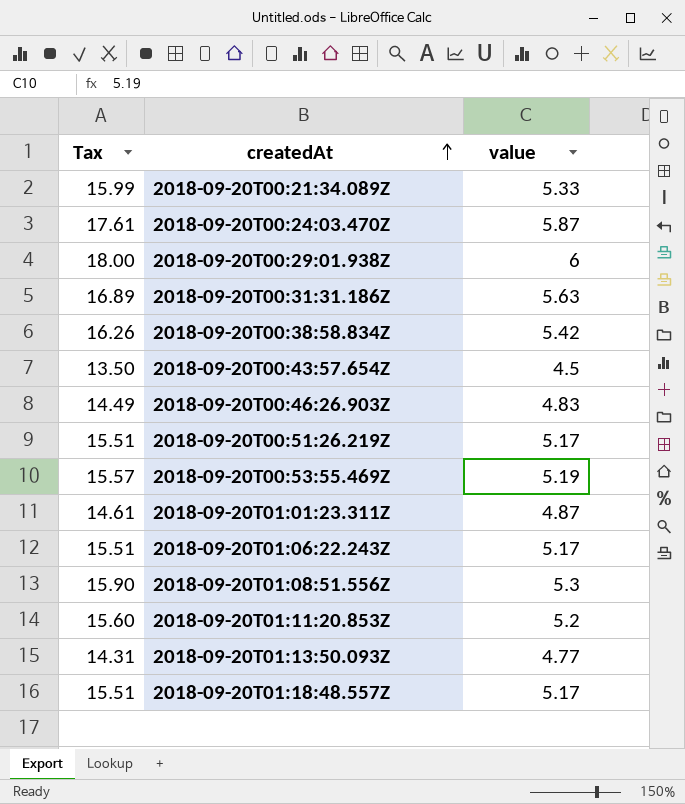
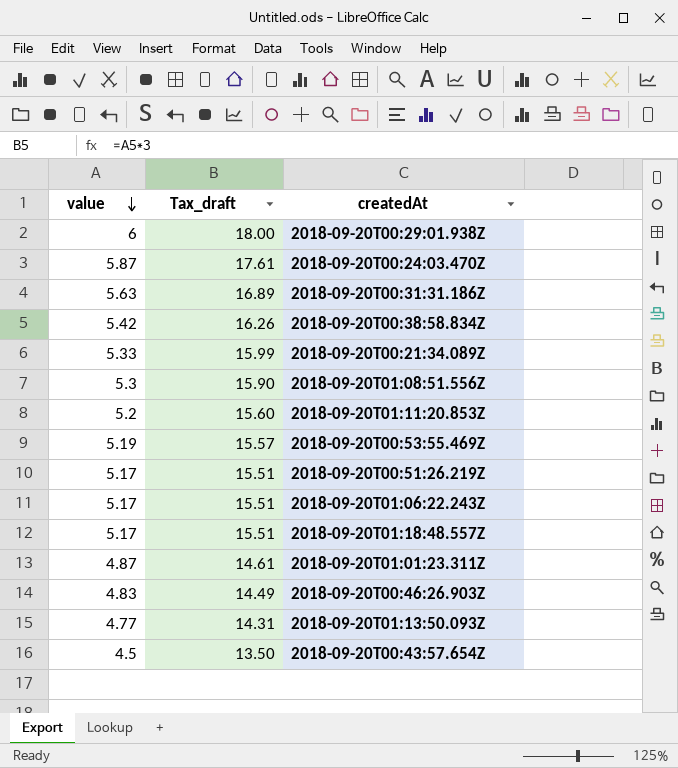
row order: createdAt ascending -> value descending
column value | position: 3 -> 1
column name: Tax -> Tax_draft

